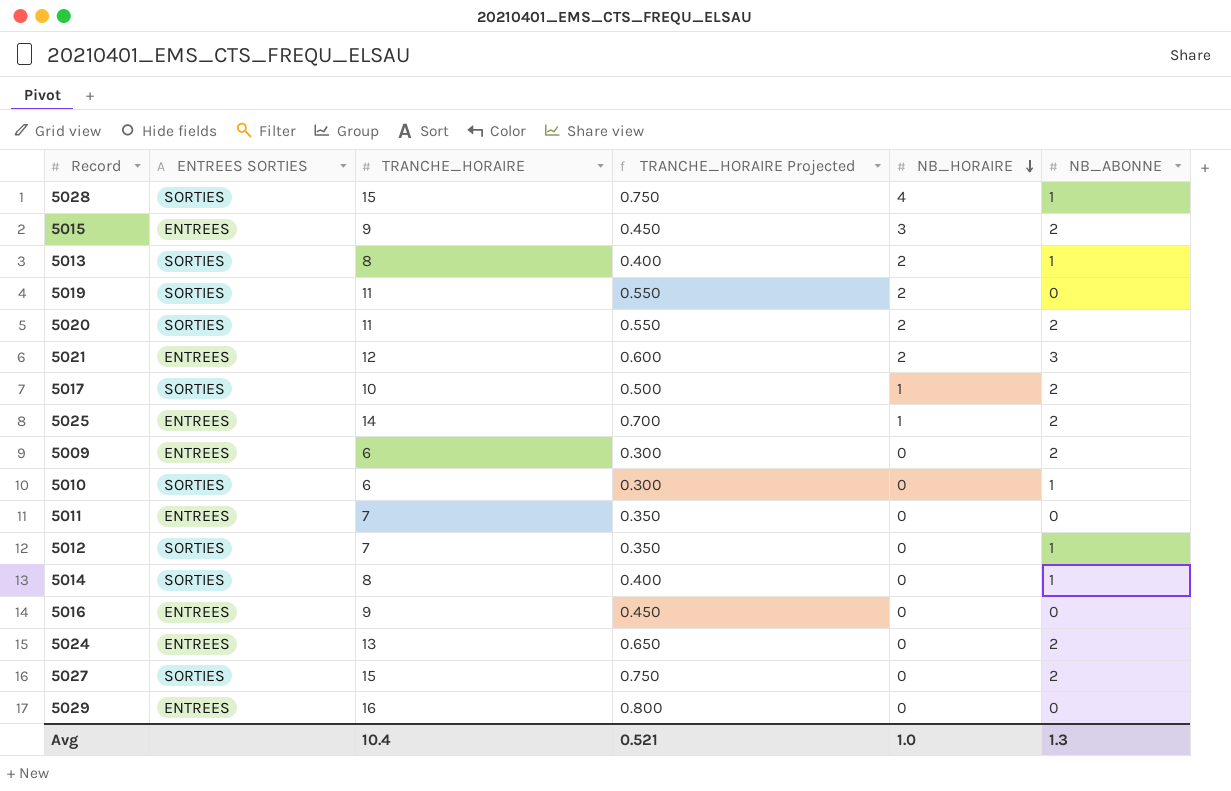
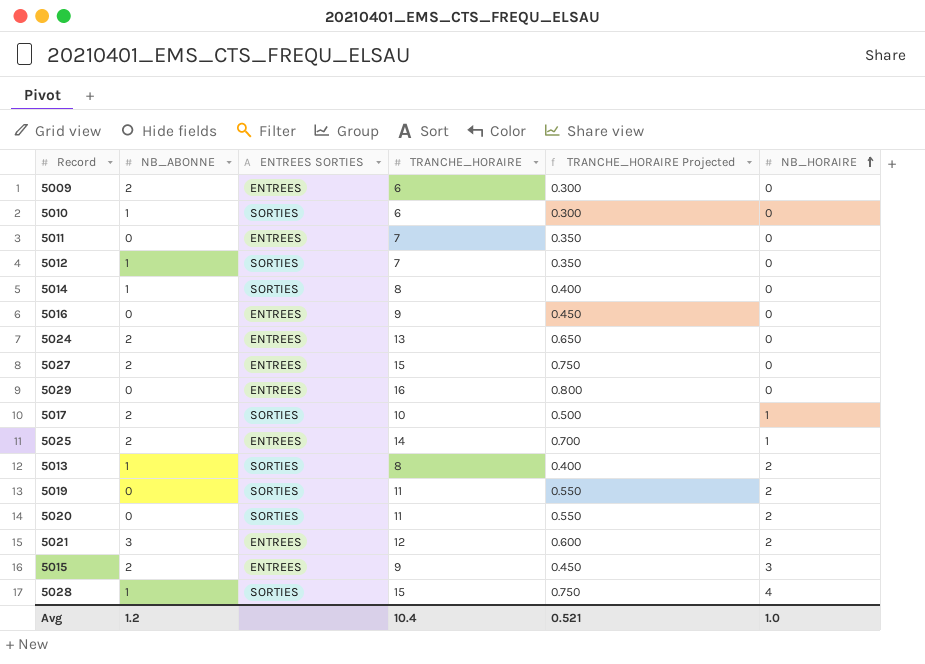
row order: NB_HORAIRE descending -> NB_HORAIRE ascending
column NB_ABONNE | position: 6 -> 2
5027 | ENTREES SORTIES: SORTIES -> ENTREES
5020 | NB_ABONNE: 2 -> 0
Avg | NB_ABONNE: 1.3 -> 1.2

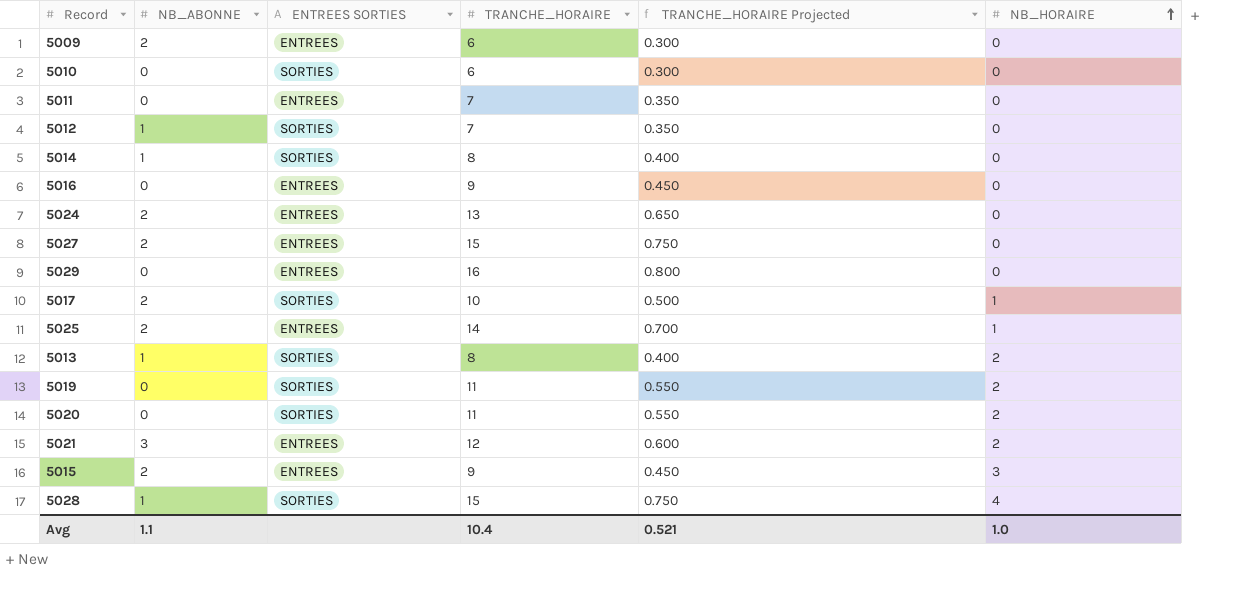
5010 | NB_ABONNE: 1 -> 0
Avg | NB_ABONNE: 1.2 -> 1.1

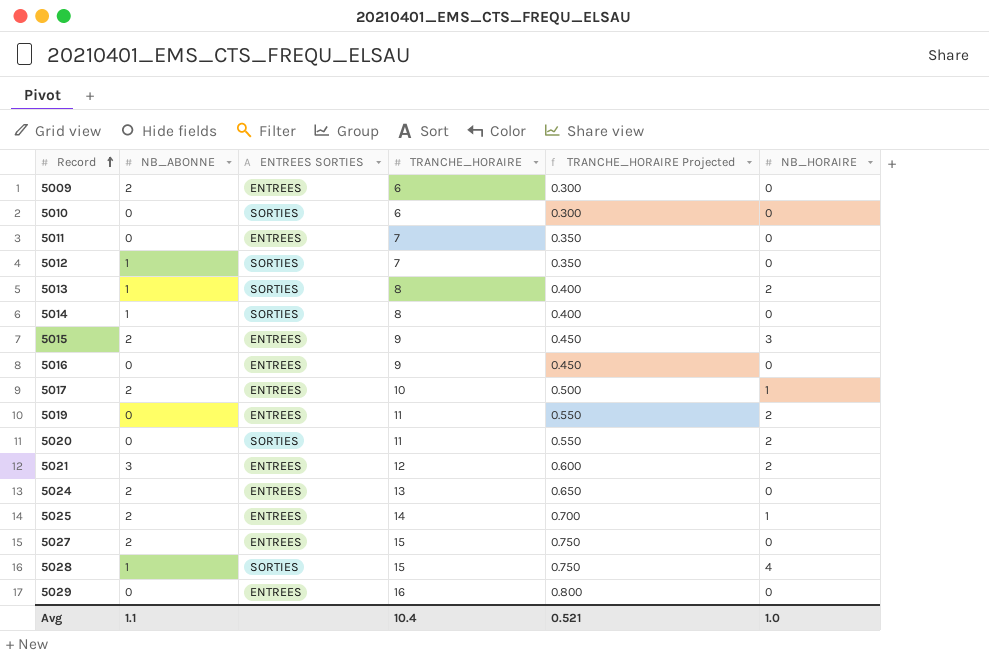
row order: NB_HORAIRE ascending -> Record ascending
5017 | ENTREES SORTIES: SORTIES -> ENTREES
5019 | ENTREES SORTIES: SORTIES -> ENTREES

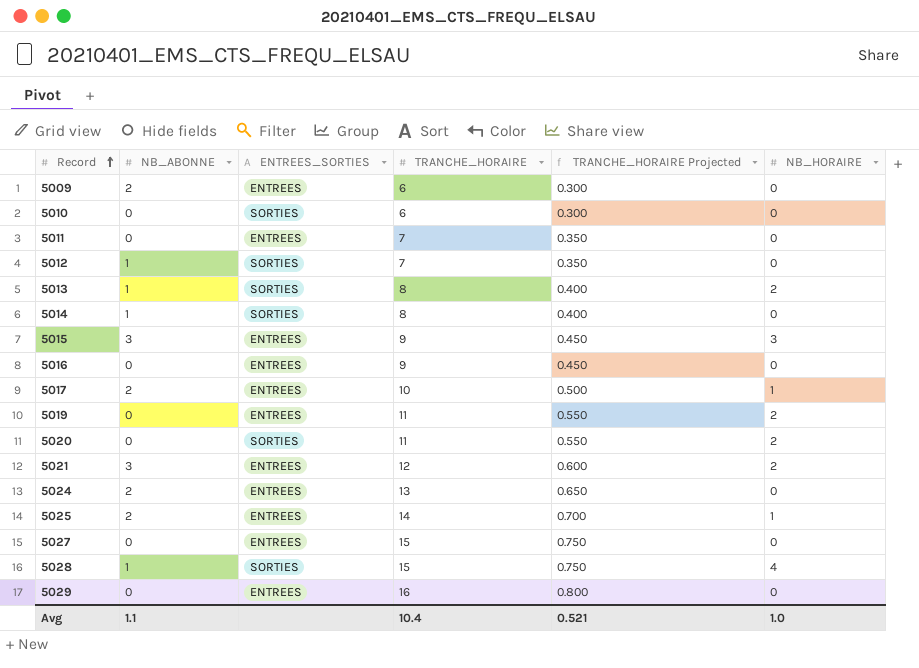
column name: ENTREES SORTIES -> ENTREES_SORTIES
5015 | NB_ABONNE: 2 -> 3
5027 | NB_ABONNE: 2 -> 0

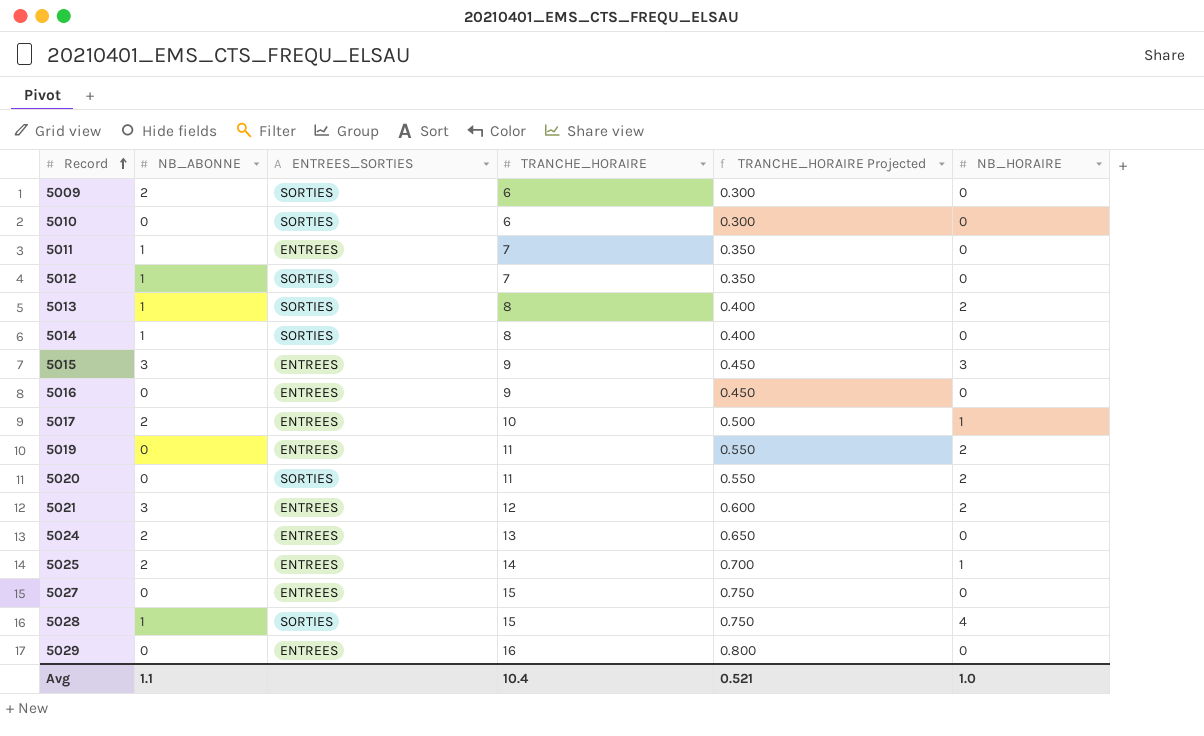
5009 | ENTREES_SORTIES: ENTREES -> SORTIES
5011 | NB_ABONNE: 0 -> 1

